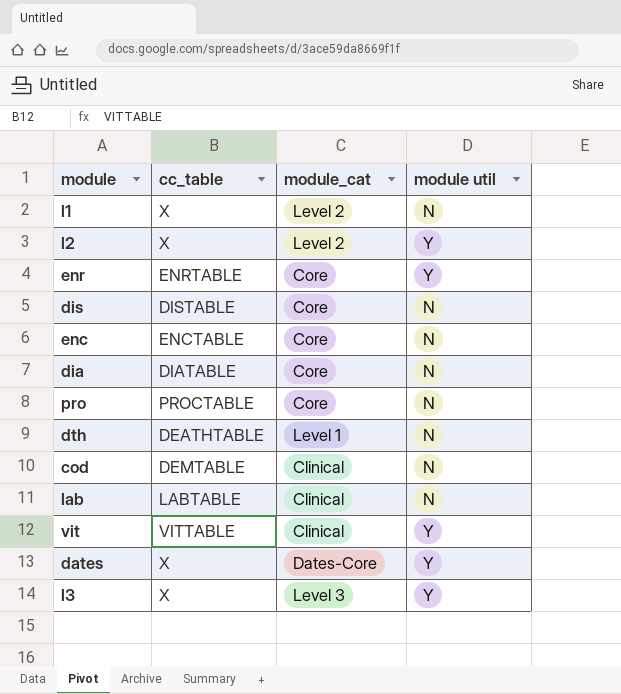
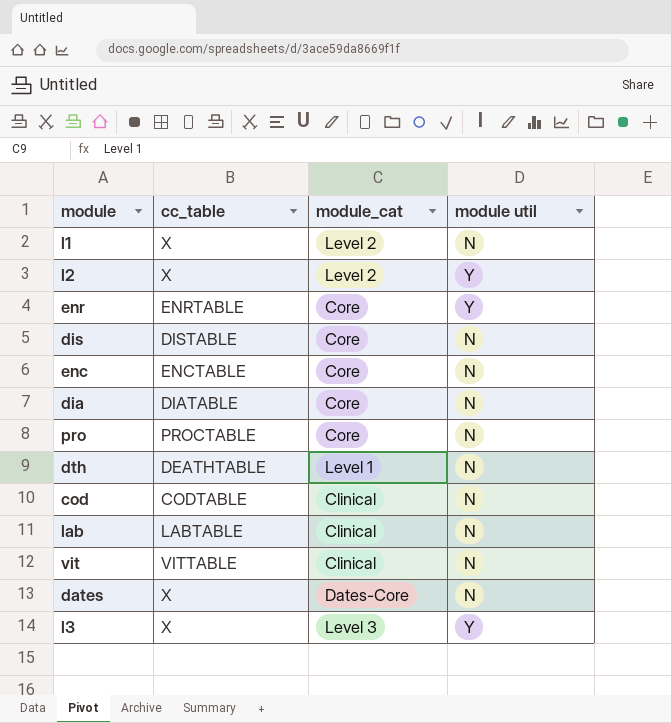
cod | cc_table: DEMTABLE -> CODTABLE
vit | module util: Y -> N
dates | module util: Y -> N

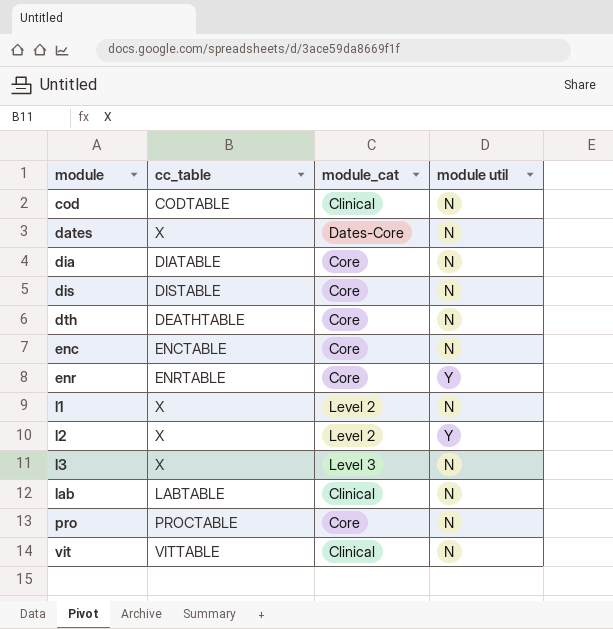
row order: none -> module ascending
dth | module_cat: Level 1 -> Core
l3 | module util: Y -> N

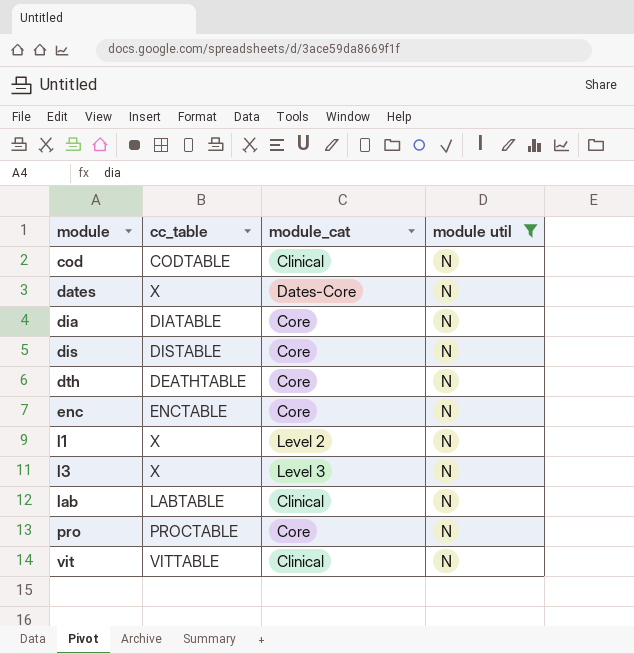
filter: none -> module util = N

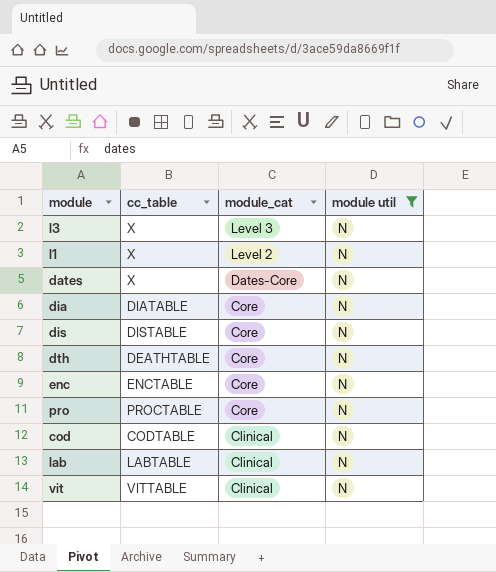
row order: module ascending -> module_cat descending

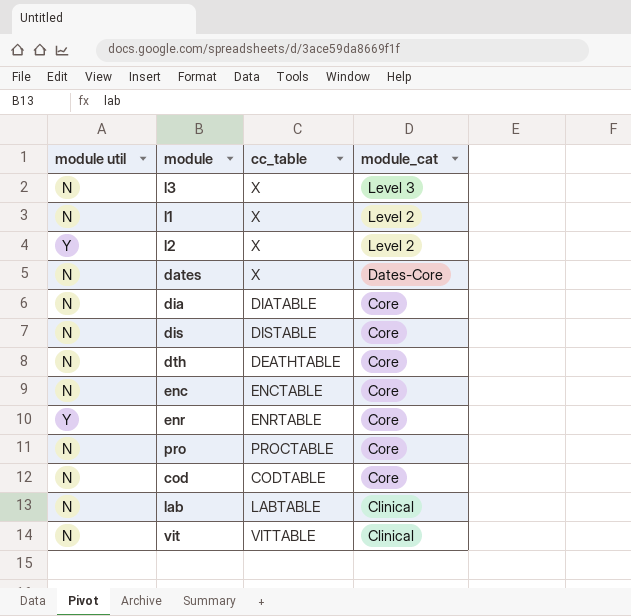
filter: module util = N -> none
column module util | position: 4 -> 1
cod | module_cat: Clinical -> Core

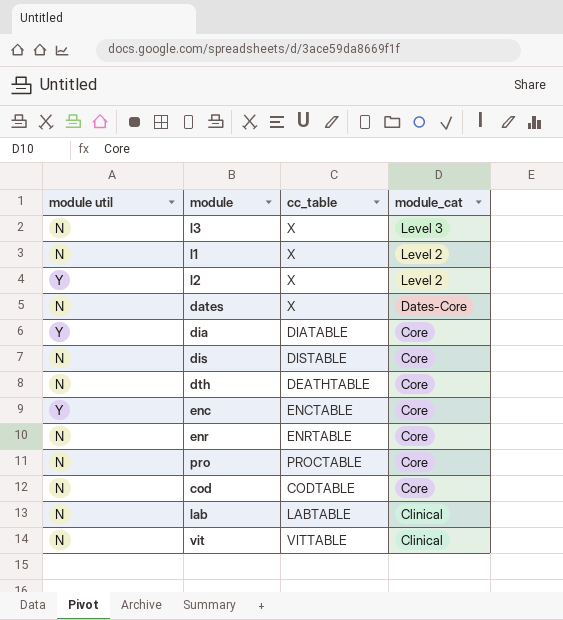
dia | module util: N -> Y
enc | module util: N -> Y
enr | module util: Y -> N

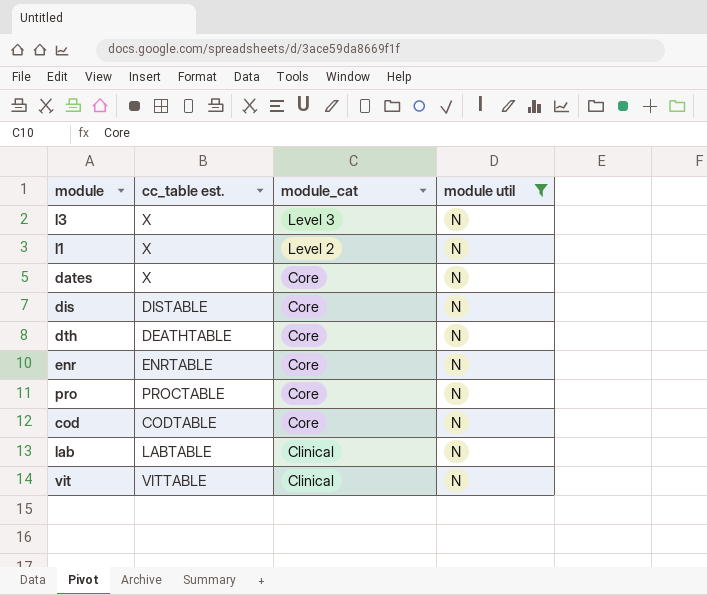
filter: none -> module util = N
column name: cc_table -> cc_table est.
column module util | position: 1 -> 4
dates | module_cat: Dates-Core -> Core

